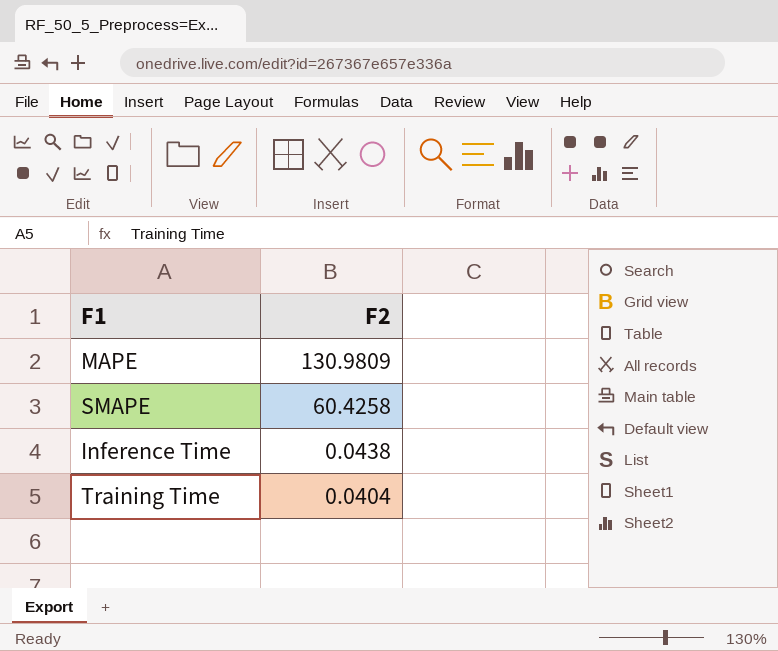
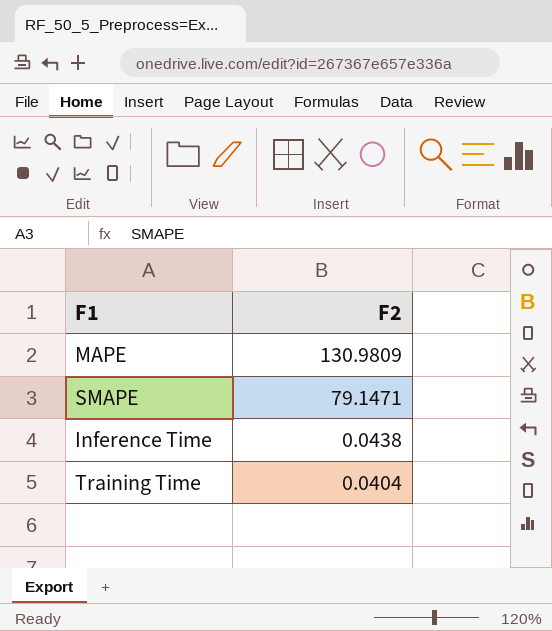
SMAPE | F2: 60.4258 -> 79.1471

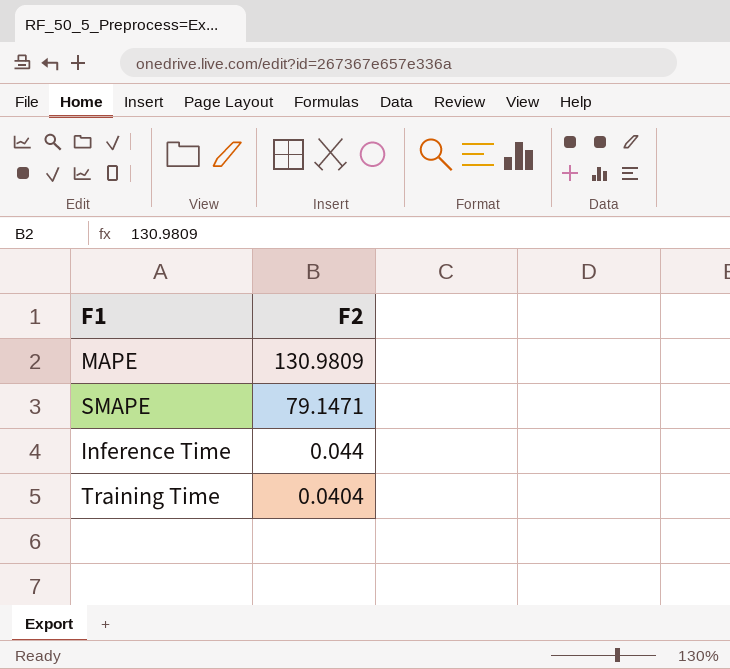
Inference Time | F2: 0.0438 -> 0.044

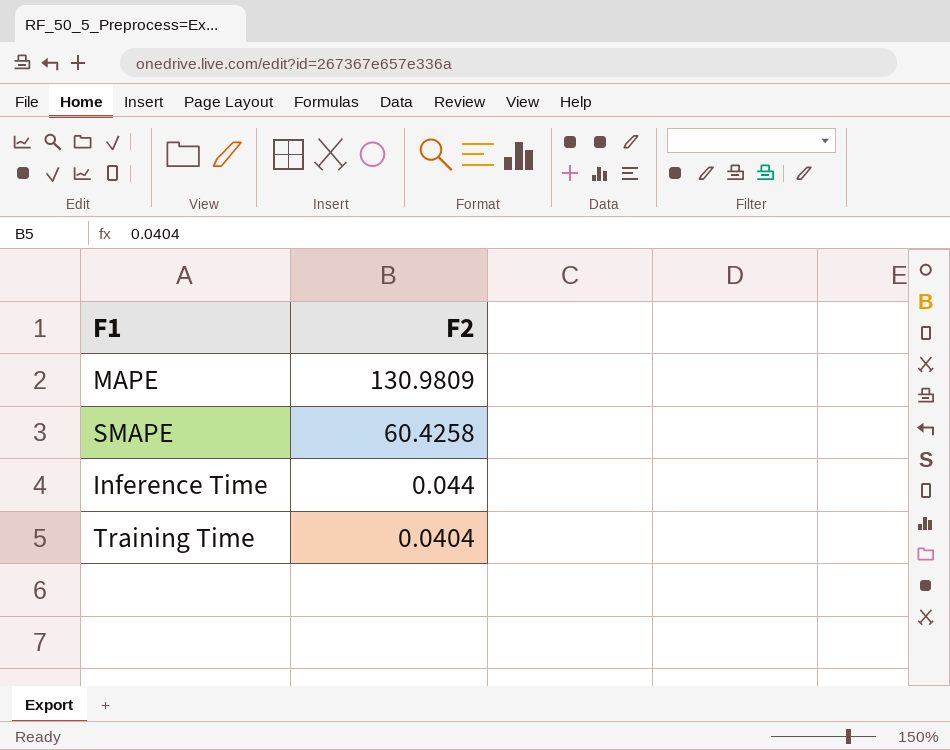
SMAPE | F2: 79.1471 -> 60.4258

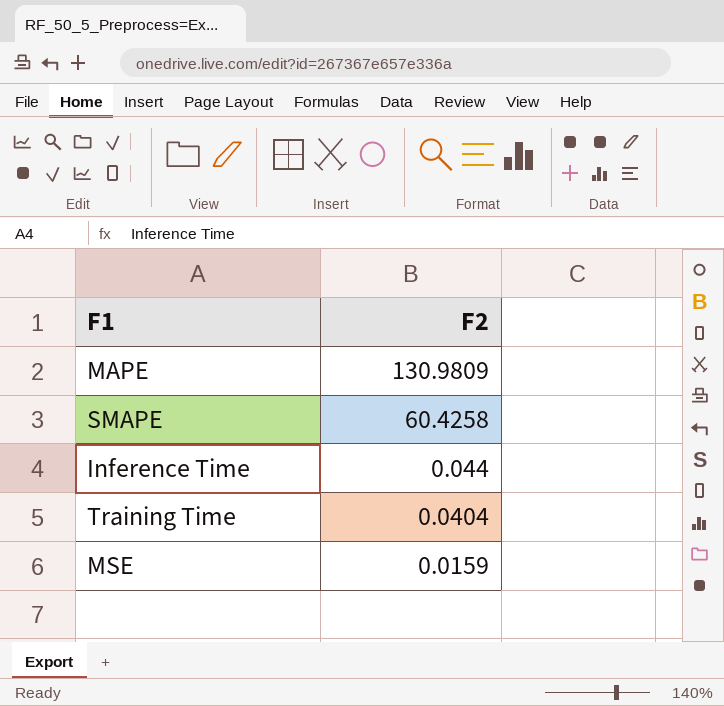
row MSE: none -> 0.0159

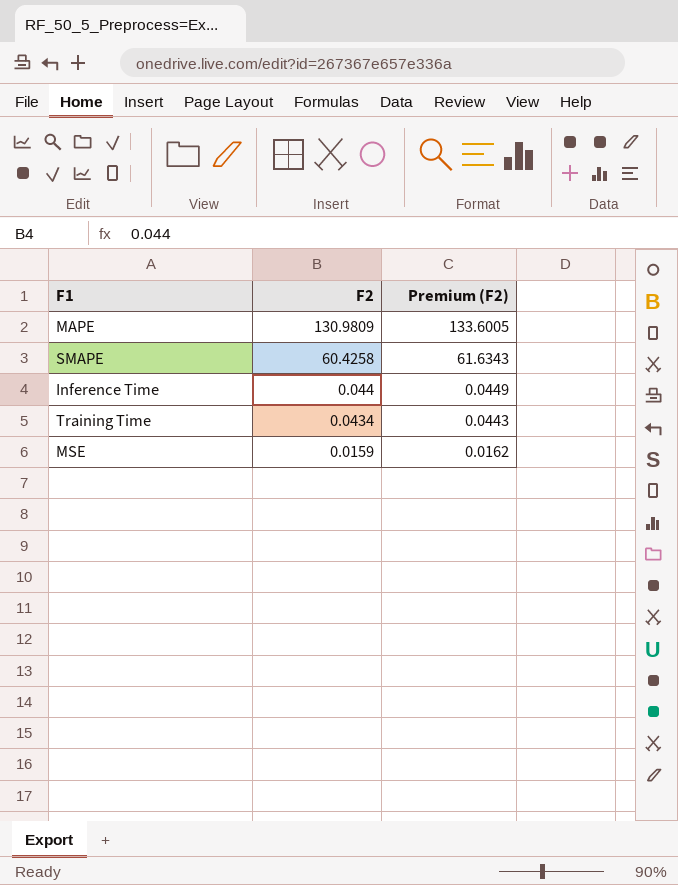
column Premium (F2) | formula: none -> [F2] * 1.02
Training Time | F2: 0.0404 -> 0.0434

